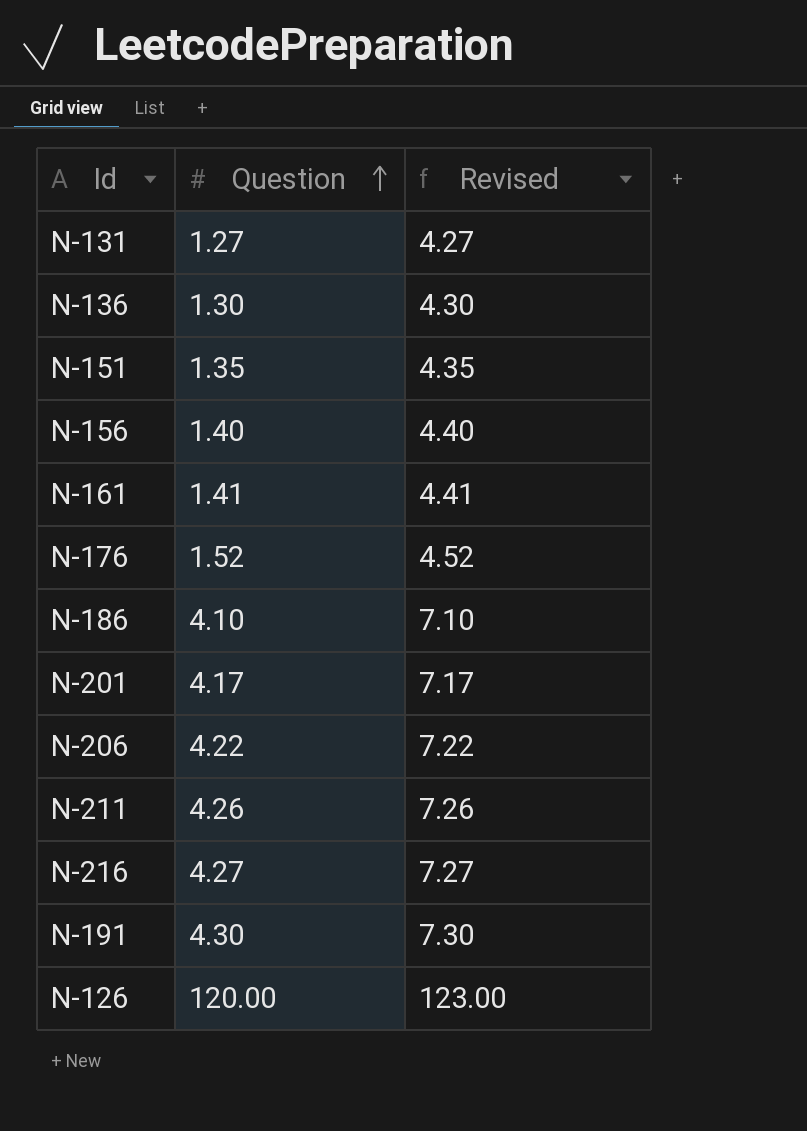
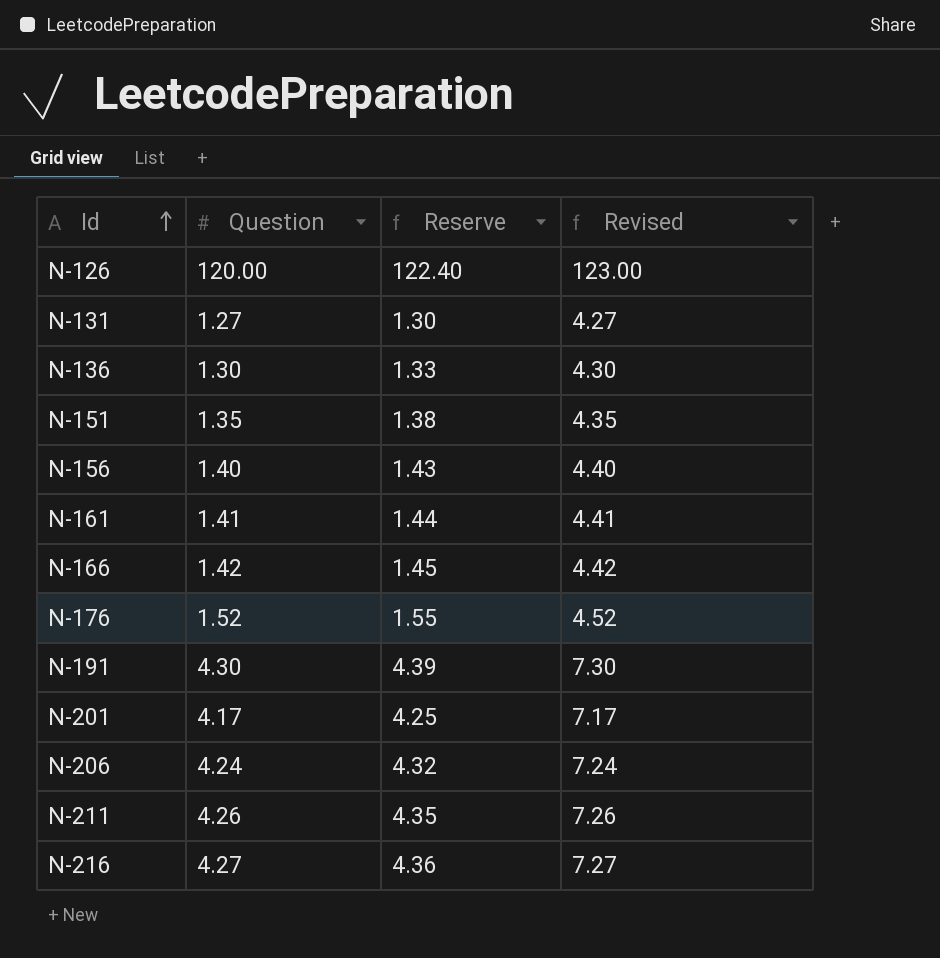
row order: Question ascending -> Id ascending
column Reserve | formula: none -> [Question] * 1.02
row N-186: 4.10 | 7.10 -> none
row N-166: none -> 1.42 | 1.45 | 4.42
N-206 | Question: 4.22 -> 4.24
N-206 | Revised: 7.22 -> 7.24

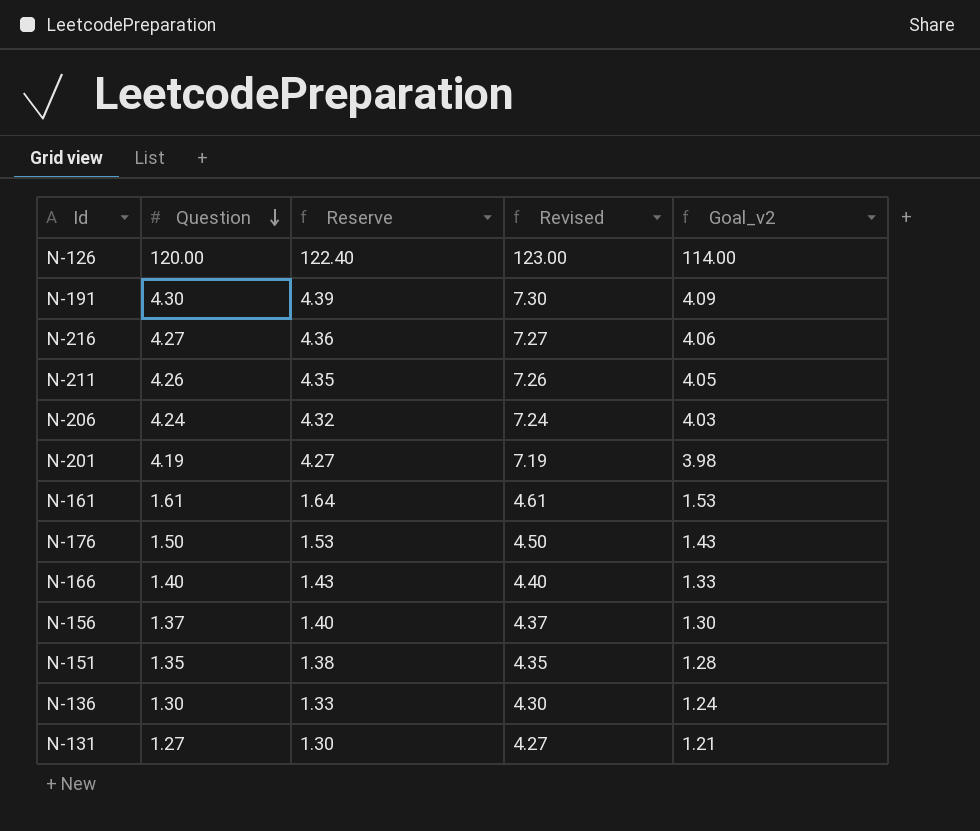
row order: Id ascending -> Question descending
column Goal_v2 | formula: none -> [Question] * 0.95
N-201 | Question: 4.17 -> 4.19
N-201 | Reserve: 4.25 -> 4.27
N-201 | Revised: 7.17 -> 7.19
N-161 | Question: 1.41 -> 1.61
N-161 | Reserve: 1.44 -> 1.64
N-161 | Revised: 4.41 -> 4.61
N-176 | Question: 1.52 -> 1.50
N-176 | Reserve: 1.55 -> 1.53
N-176 | Revised: 4.52 -> 4.50
N-166 | Question: 1.42 -> 1.40
N-166 | Reserve: 1.45 -> 1.43
N-166 | Revised: 4.42 -> 4.40
N-156 | Question: 1.40 -> 1.37
N-156 | Reserve: 1.43 -> 1.40
N-156 | Revised: 4.40 -> 4.37

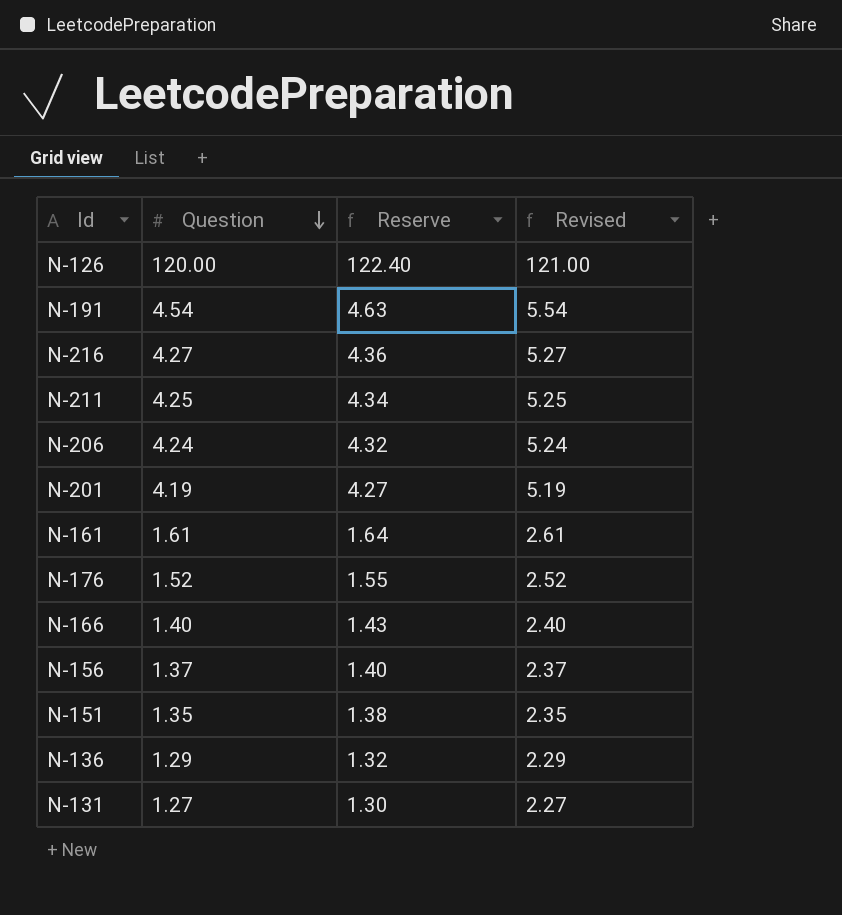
column Goal_v2 | formula: [Question] * 0.95 -> none
column Revised | formula: [Question] + 3 -> [Question] + 1
N-191 | Question: 4.30 -> 4.54
N-191 | Reserve: 4.39 -> 4.63
N-211 | Question: 4.26 -> 4.25
N-211 | Reserve: 4.35 -> 4.34
N-176 | Question: 1.50 -> 1.52
N-176 | Reserve: 1.53 -> 1.55
N-136 | Question: 1.30 -> 1.29
N-136 | Reserve: 1.33 -> 1.32

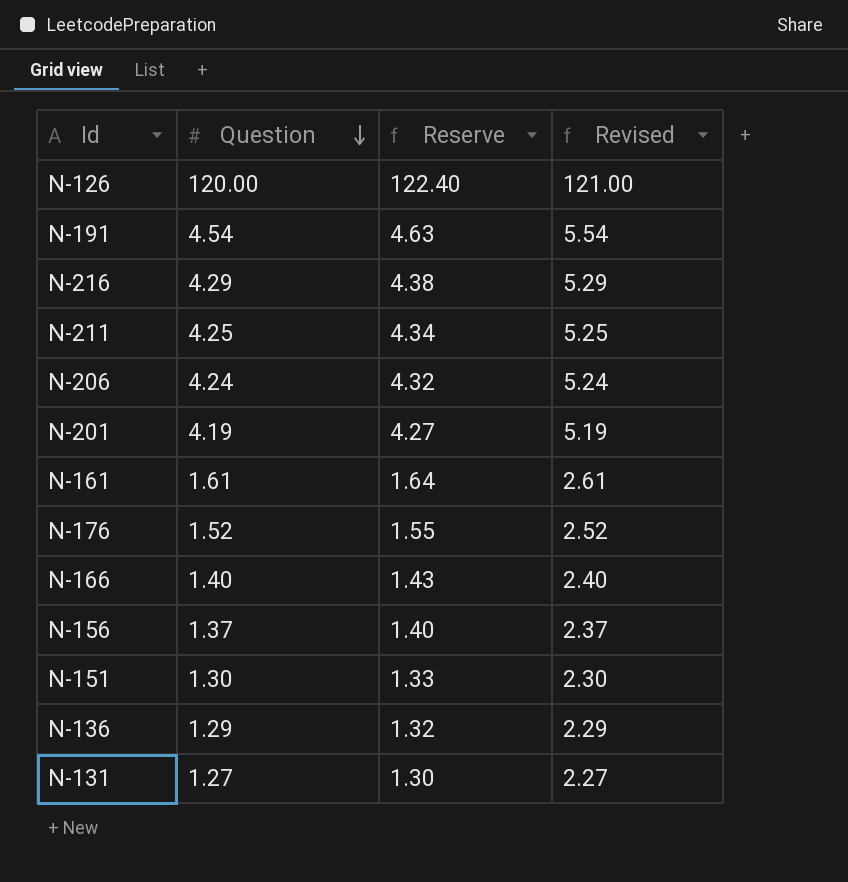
N-216 | Question: 4.27 -> 4.29
N-216 | Reserve: 4.36 -> 4.38
N-216 | Revised: 5.27 -> 5.29
N-151 | Question: 1.35 -> 1.30
N-151 | Reserve: 1.38 -> 1.33
N-151 | Revised: 2.35 -> 2.30

